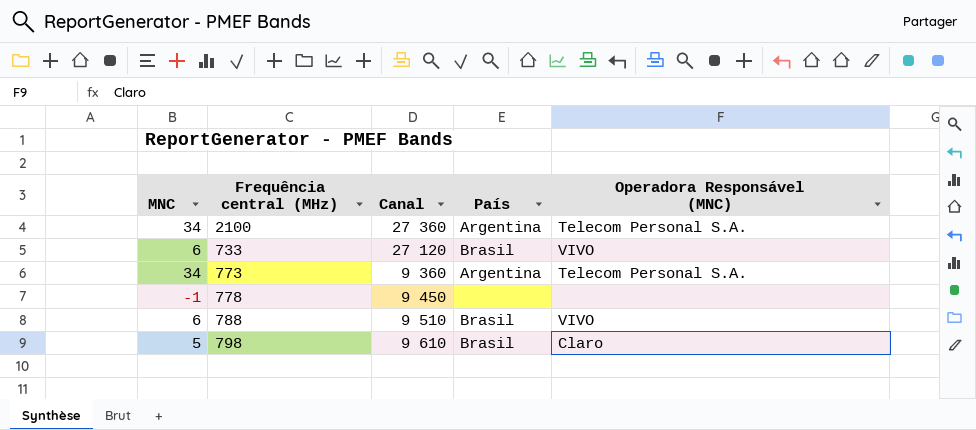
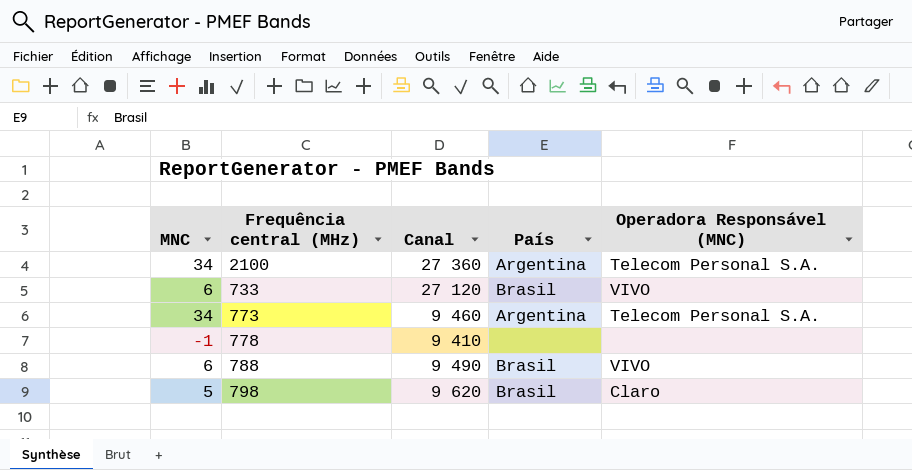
773 | Canal: 9 360 -> 9 460
778 | Canal: 9 450 -> 9 410
788 | Canal: 9 510 -> 9 490
798 | Canal: 9 610 -> 9 620

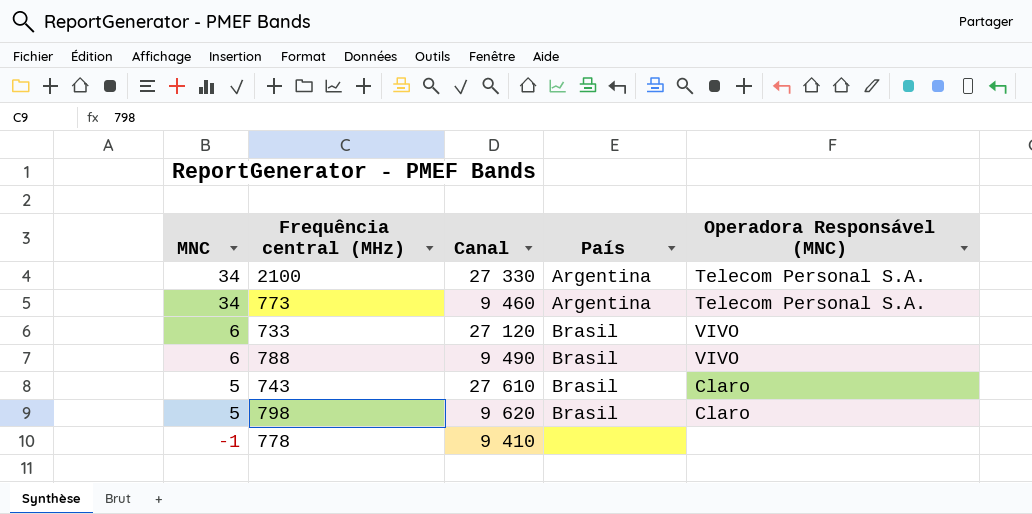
row order: none -> MNC descending
2100 | Canal: 27 360 -> 27 330
row 743: none -> 5 | 27 610 | Brasil | Claro

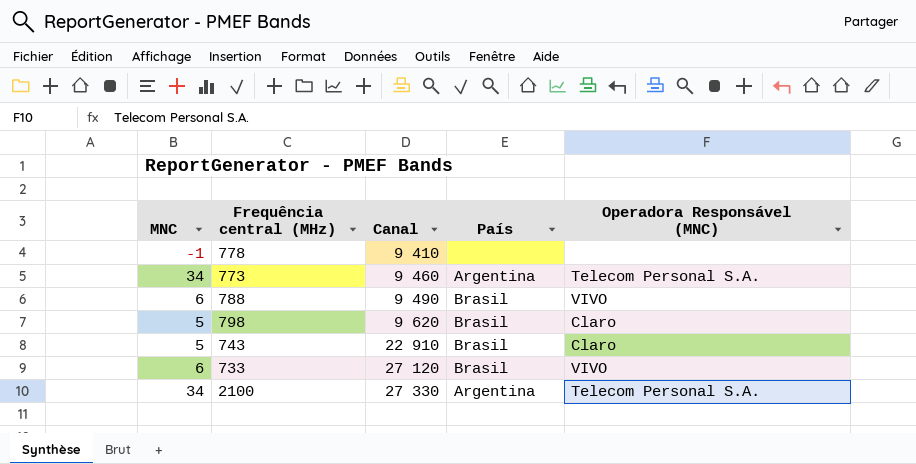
row order: MNC descending -> Canal ascending
743 | Canal: 27 610 -> 22 910

